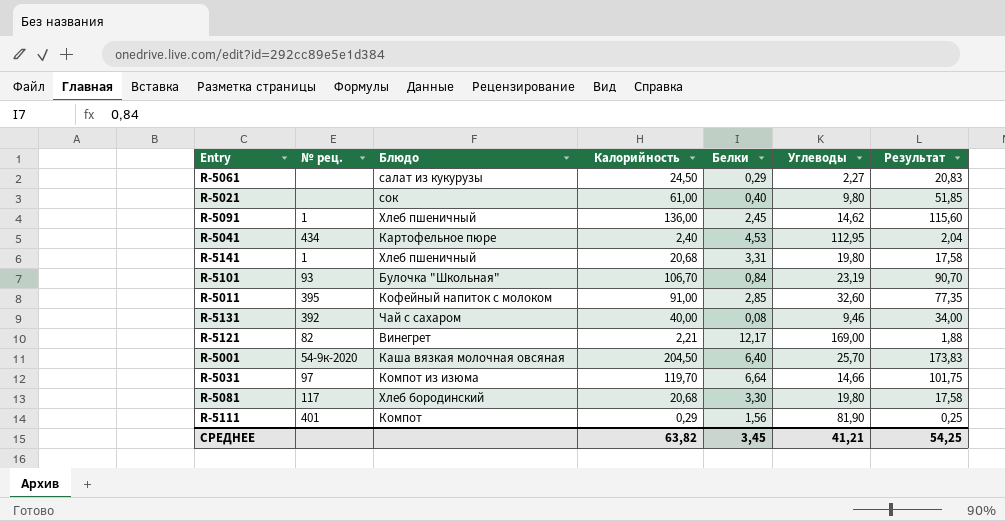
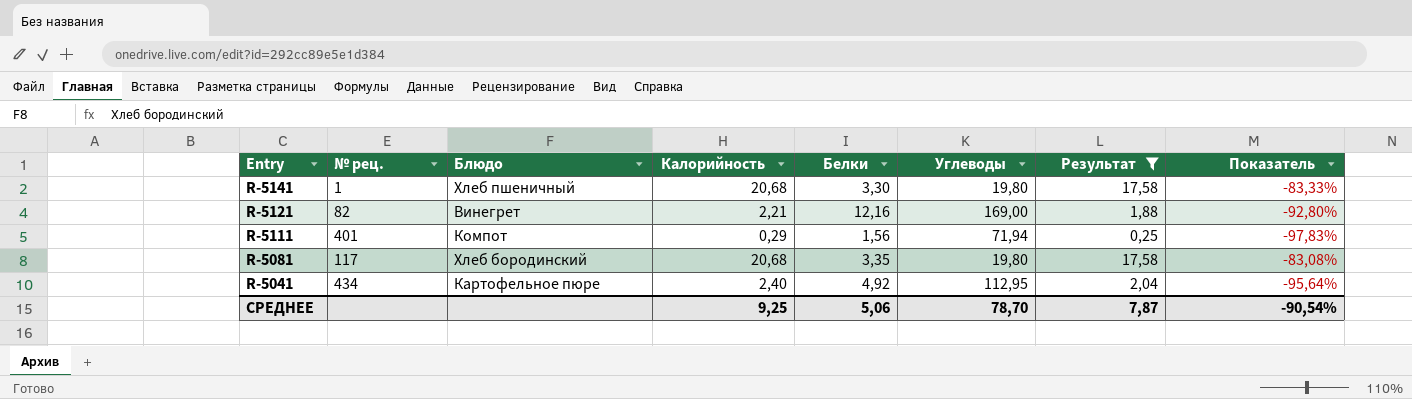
filter: none -> Результат <= 17,58
row order: none -> Entry descending
column Показатель | formula: none -> ([Белки] - [Углеводы]) / [Углеводы]
R-5141 | Белки: 3,31 -> 3,30
R-5121 | Белки: 12,17 -> 12,16
R-5111 | Углеводы: 81,90 -> 71,94
R-5081 | Белки: 3,30 -> 3,35
R-5041 | Белки: 4,53 -> 4,92
СРЕДНЕЕ | Калорийность: 63,82 -> 9,25
СРЕДНЕЕ | Белки: 3,45 -> 5,06
СРЕДНЕЕ | Углеводы: 41,21 -> 78,70
СРЕДНЕЕ | Результат: 54,25 -> 7,87

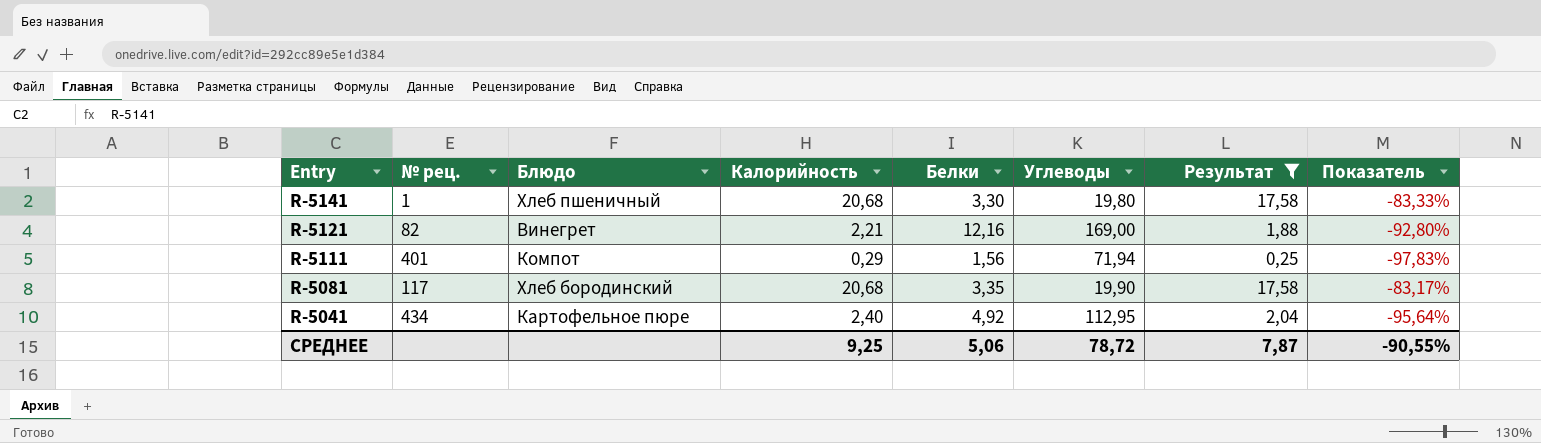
R-5081 | Углеводы: 19,80 -> 19,90
R-5081 | Показатель: -83,08% -> -83,17%
СРЕДНЕЕ | Углеводы: 78,70 -> 78,72
СРЕДНЕЕ | Показатель: -90,54% -> -90,55%

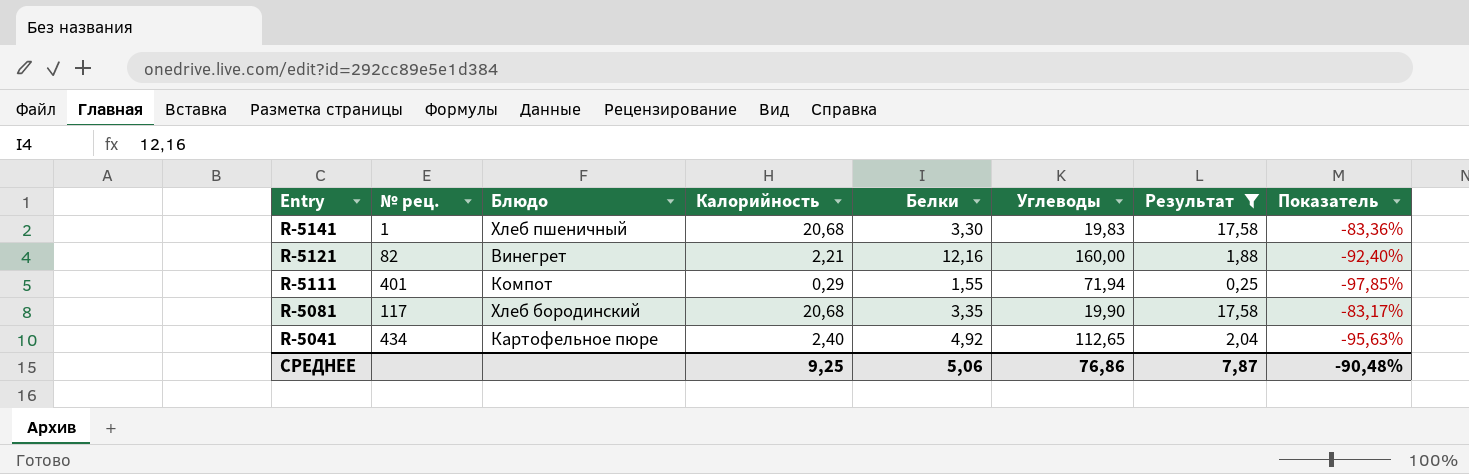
R-5141 | Углеводы: 19,80 -> 19,83
R-5141 | Показатель: -83,33% -> -83,36%
R-5121 | Углеводы: 169,00 -> 160,00
R-5121 | Показатель: -92,80% -> -92,40%
R-5111 | Белки: 1,56 -> 1,55
R-5111 | Показатель: -97,83% -> -97,85%
R-5041 | Углеводы: 112,95 -> 112,65
R-5041 | Показатель: -95,64% -> -95,63%
СРЕДНЕЕ | Углеводы: 78,72 -> 76,86
СРЕДНЕЕ | Показатель: -90,55% -> -90,48%

